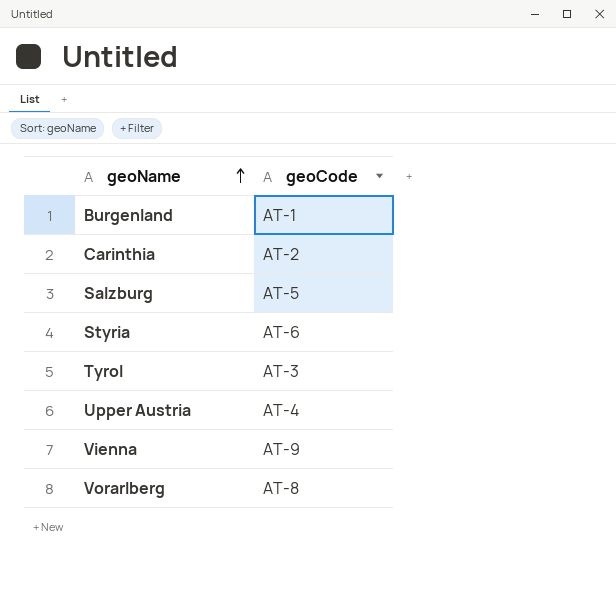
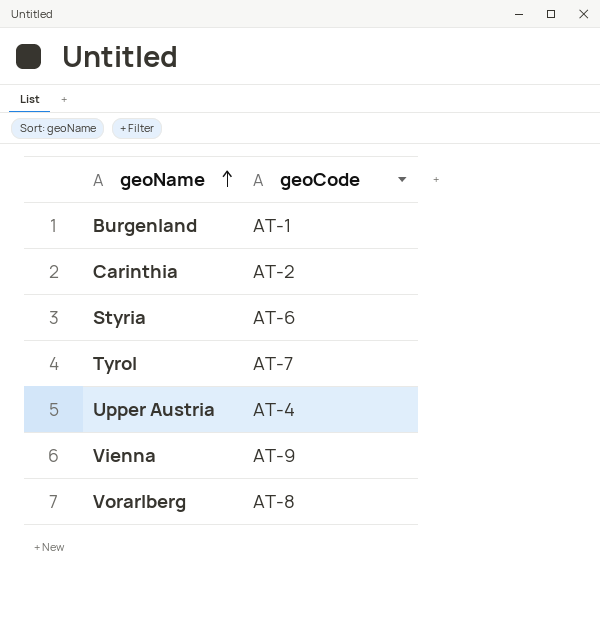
row Salzburg: AT-5 -> none
Tyrol | geoCode: AT-3 -> AT-7

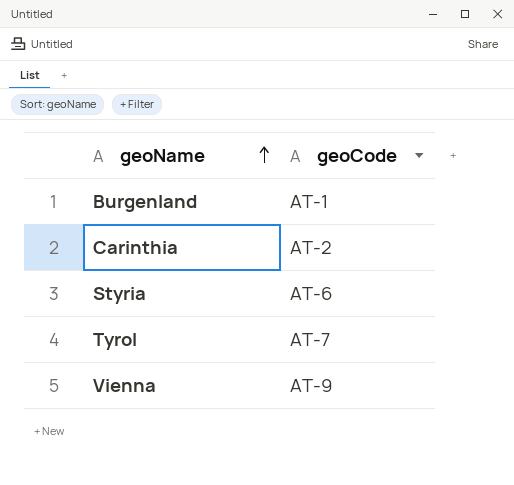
row Upper Austria: AT-4 -> none
row Vorarlberg: AT-8 -> none

